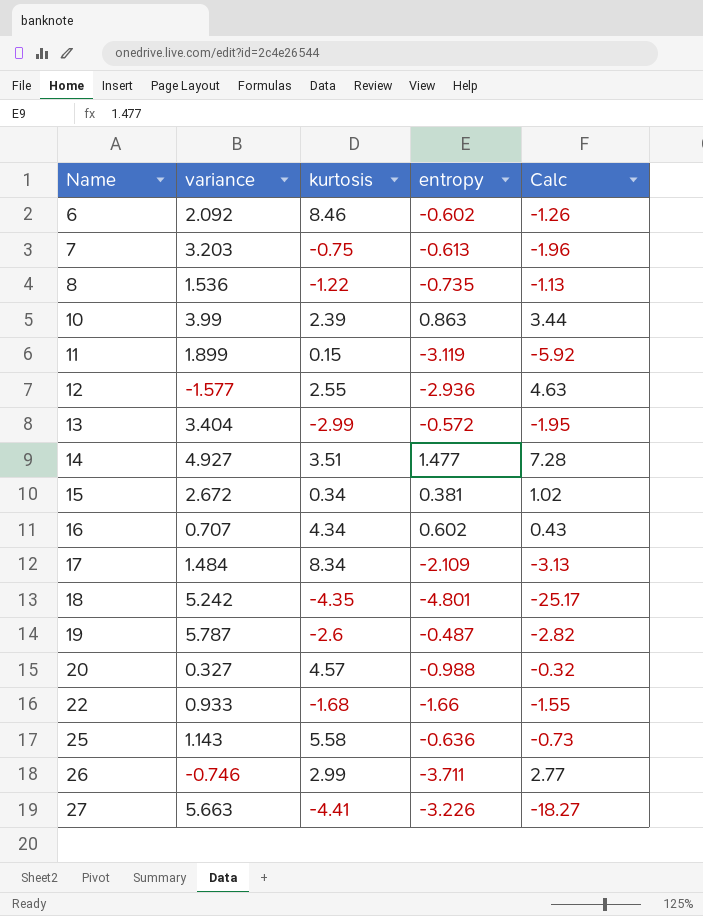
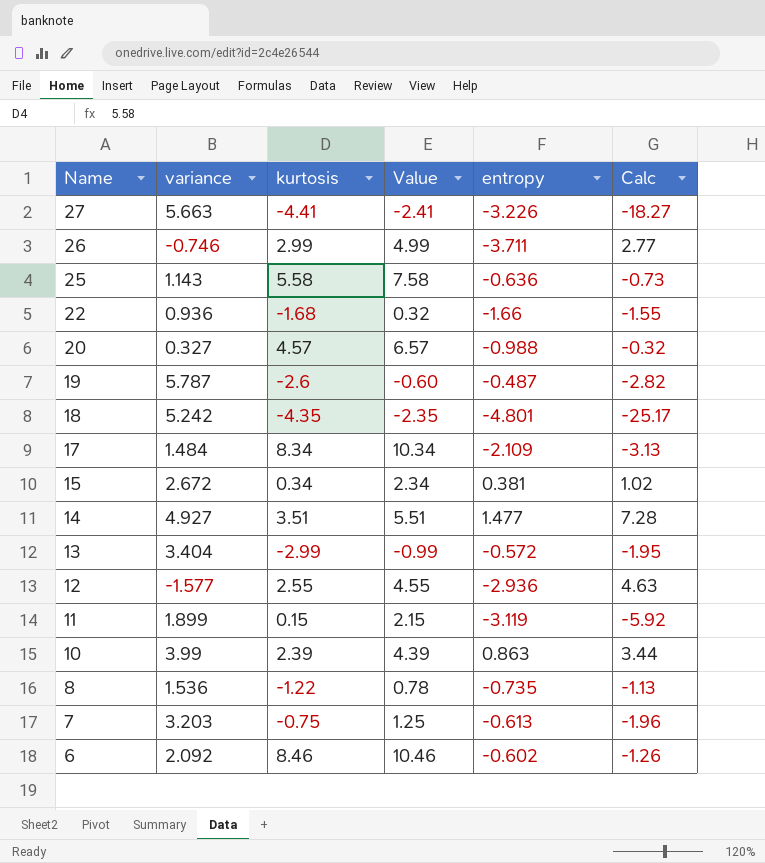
row order: Name ascending -> Name descending
column Value | formula: none -> [kurtosis] + 2
row 16: 0.707 | 4.34 | 0.602 | 0.43 -> none
22 | variance: 0.933 -> 0.936

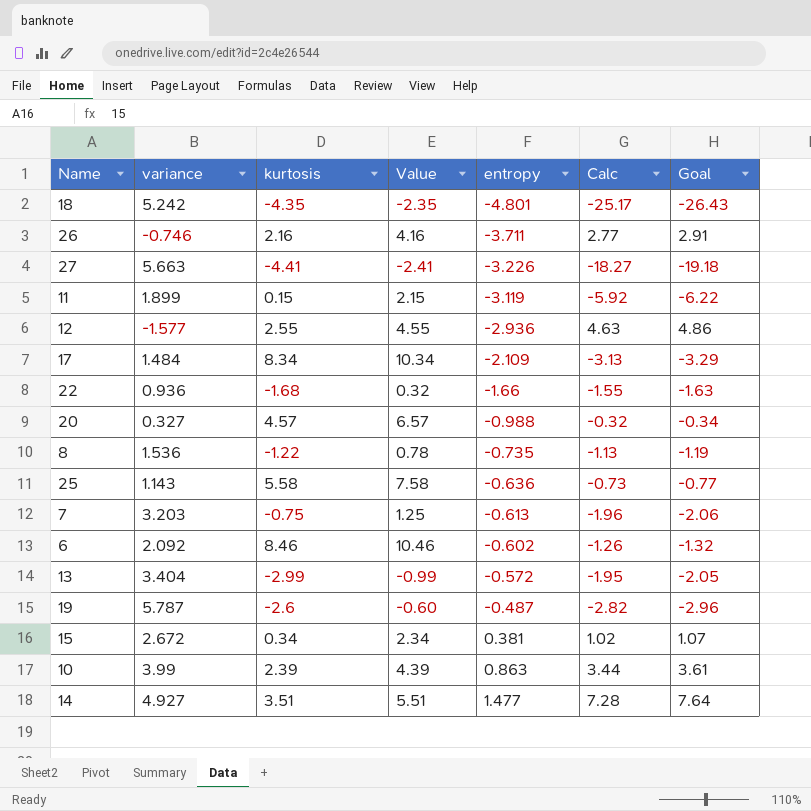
row order: Name descending -> entropy ascending
column Goal | formula: none -> [Calc] * 1.05
26 | kurtosis: 2.99 -> 2.16
26 | Value: 4.99 -> 4.16

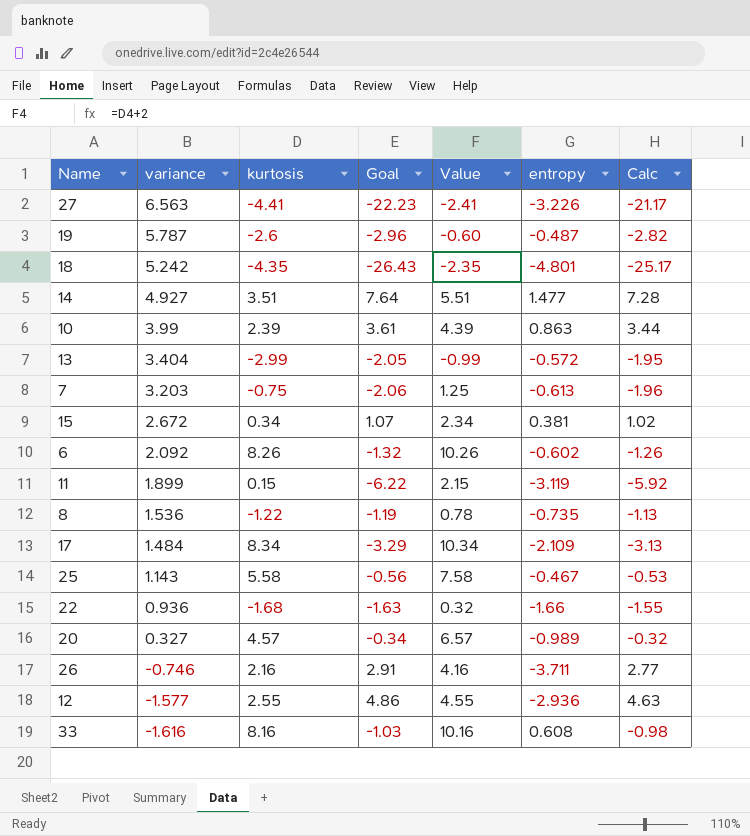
row order: entropy ascending -> variance descending
column Goal | position: 7 -> 4
27 | variance: 5.663 -> 6.563
27 | Goal: -19.18 -> -22.23
27 | Calc: -18.27 -> -21.17
6 | kurtosis: 8.46 -> 8.26
6 | Value: 10.46 -> 10.26
25 | Goal: -0.77 -> -0.56
25 | entropy: -0.636 -> -0.467
25 | Calc: -0.73 -> -0.53
20 | entropy: -0.988 -> -0.989
row 33: none -> -1.616 | 8.16 | -1.03 | 10.16 | 0.608 | -0.98

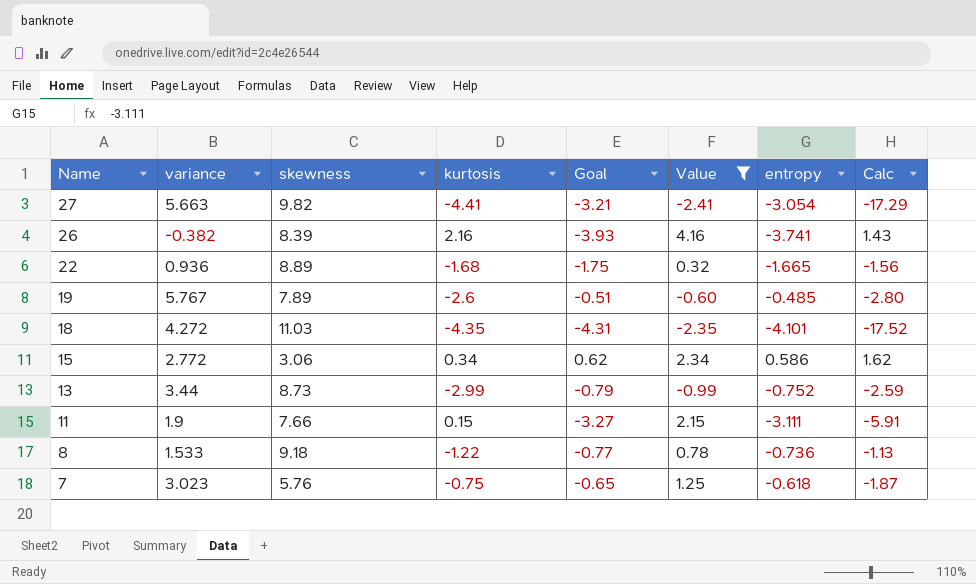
filter: none -> Value <= 4.16
row order: variance descending -> Name descending
column skewness | position: none -> 3
column Goal | formula: [Calc] * 1.05 -> [entropy] * 1.05
27 | variance: 6.563 -> 5.663
27 | entropy: -3.226 -> -3.054
27 | Calc: -21.17 -> -17.29
26 | variance: -0.746 -> -0.382
26 | entropy: -3.711 -> -3.741
26 | Calc: 2.77 -> 1.43
22 | entropy: -1.66 -> -1.665
22 | Calc: -1.55 -> -1.56
19 | variance: 5.787 -> 5.767
19 | entropy: -0.487 -> -0.485
19 | Calc: -2.82 -> -2.80
18 | variance: 5.242 -> 4.272
18 | entropy: -4.801 -> -4.101
18 | Calc: -25.17 -> -17.52
15 | variance: 2.672 -> 2.772
15 | entropy: 0.381 -> 0.586
15 | Calc: 1.02 -> 1.62
13 | variance: 3.404 -> 3.44
13 | entropy: -0.572 -> -0.752
13 | Calc: -1.95 -> -2.59
11 | variance: 1.899 -> 1.9
11 | entropy: -3.119 -> -3.111
11 | Calc: -5.92 -> -5.91
8 | variance: 1.536 -> 1.533
8 | entropy: -0.735 -> -0.736
7 | variance: 3.203 -> 3.023
7 | entropy: -0.613 -> -0.618
7 | Calc: -1.96 -> -1.87

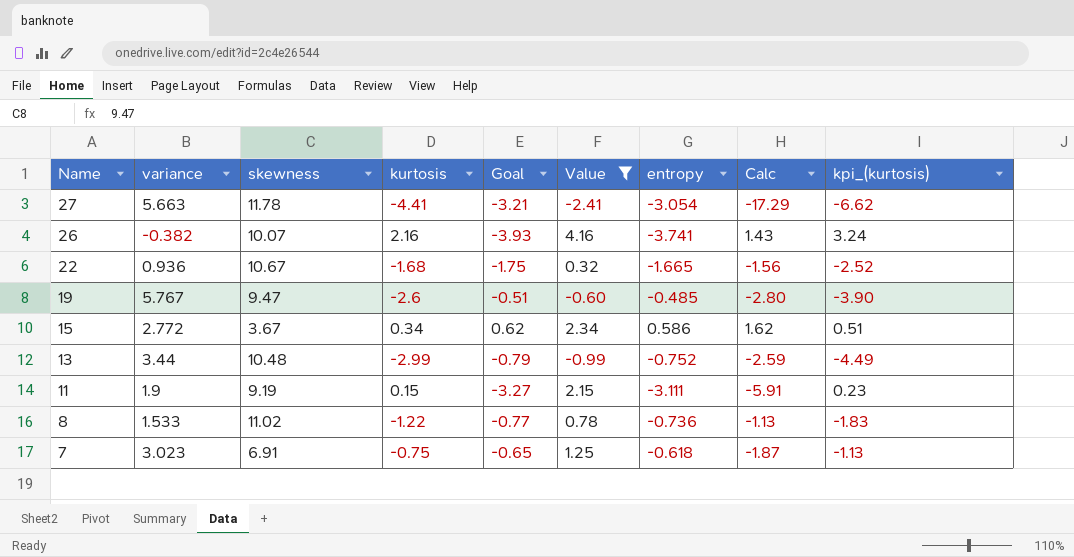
column kpi_(kurtosis) | formula: none -> [kurtosis] * 1.5
row 18: 4.272 | 11.03 | -4.35 | -4.31 | -2.35 | -4.101 | -17.52 -> none
27 | skewness: 9.82 -> 11.78
26 | skewness: 8.39 -> 10.07
22 | skewness: 8.89 -> 10.67
19 | skewness: 7.89 -> 9.47
15 | skewness: 3.06 -> 3.67
13 | skewness: 8.73 -> 10.48
11 | skewness: 7.66 -> 9.19
8 | skewness: 9.18 -> 11.02
7 | skewness: 5.76 -> 6.91

